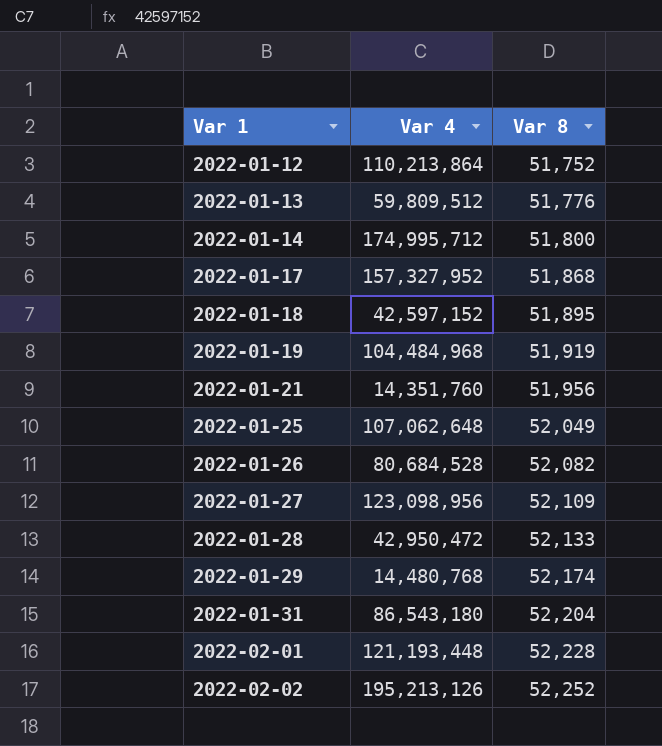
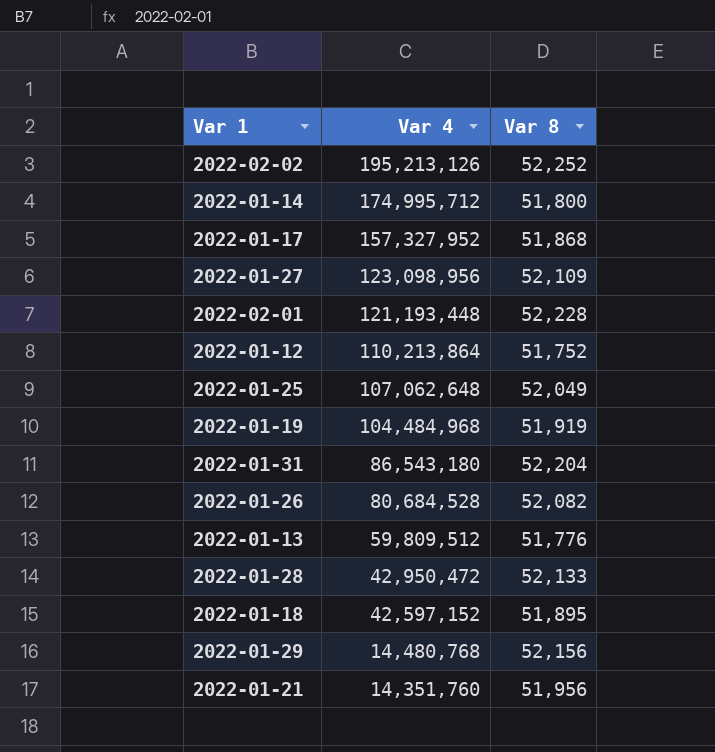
row order: Var 1 ascending -> Var 4 descending
2022-01-29 | Var 8: 52,174 -> 52,156

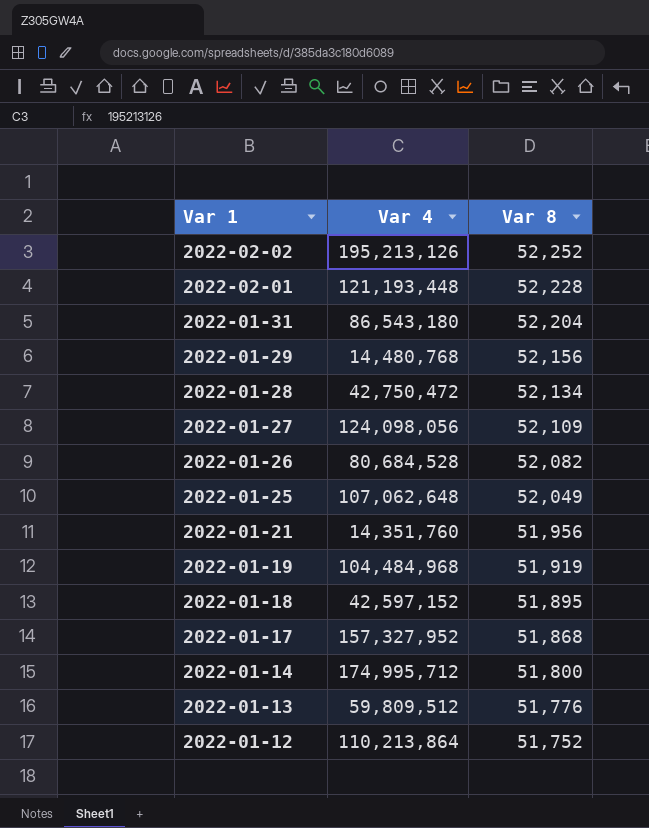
row order: Var 4 descending -> Var 1 descending
2022-01-28 | Var 4: 42,950,472 -> 42,750,472
2022-01-28 | Var 8: 52,133 -> 52,134
2022-01-27 | Var 4: 123,098,956 -> 124,098,056

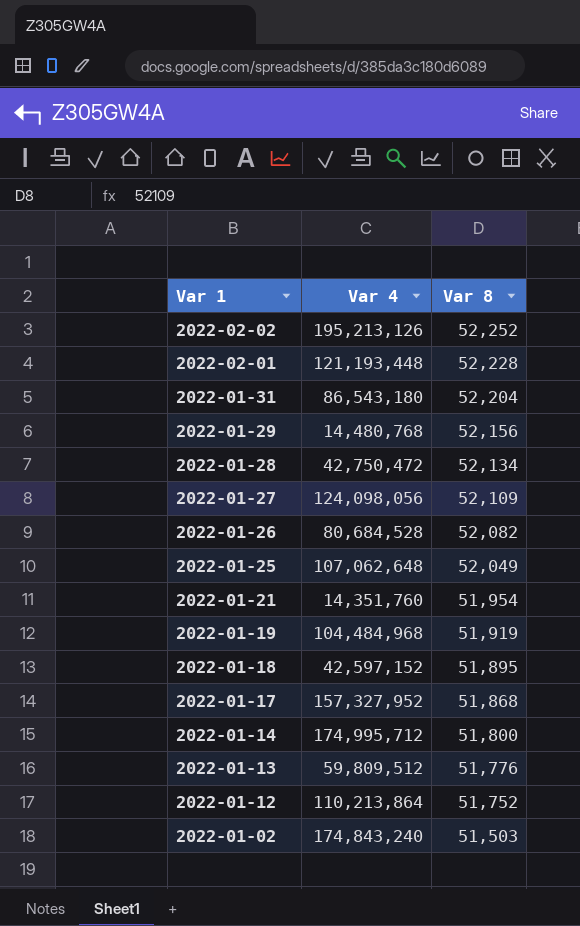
2022-01-21 | Var 8: 51,956 -> 51,954
row 2022-01-02: none -> 174,843,240 | 51,503

